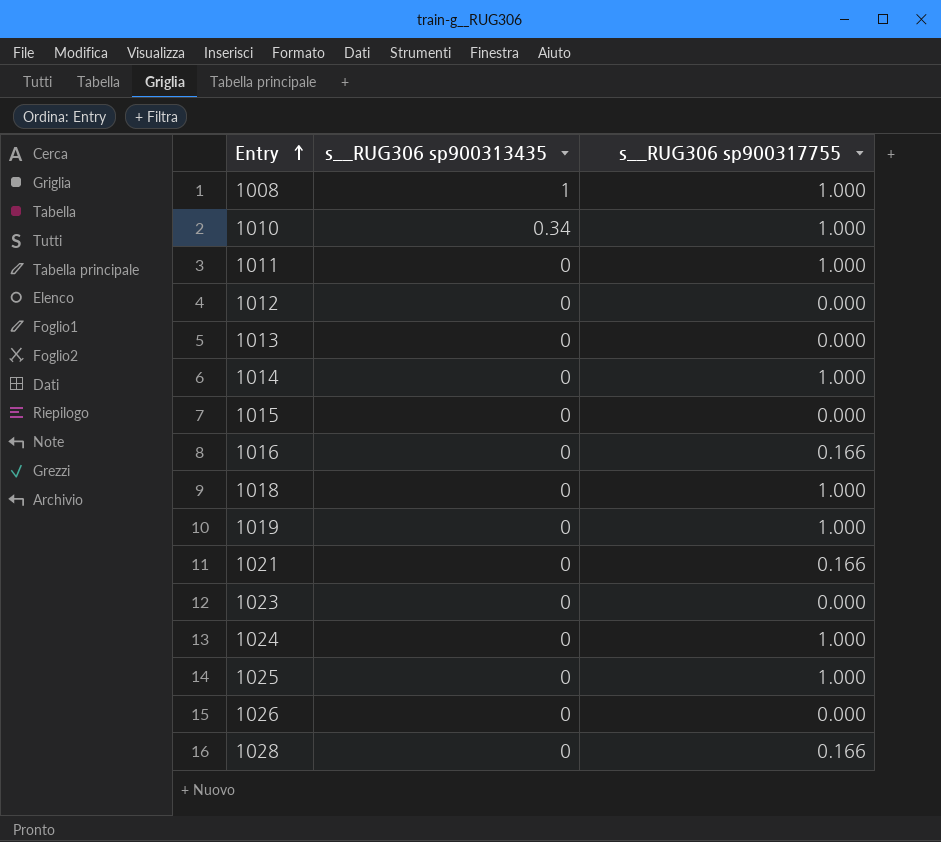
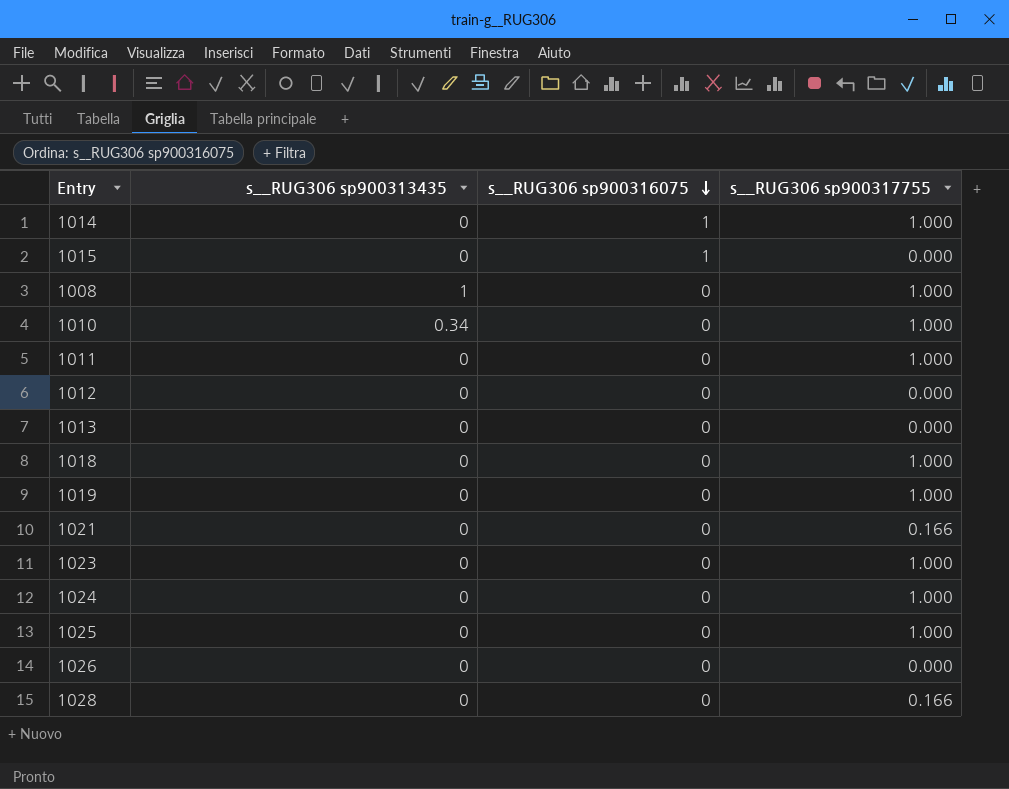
row order: Entry ascending -> s__RUG306 sp900316075 descending
column s__RUG306 sp900316075 | position: none -> 3
row 1016: 0 | 0.166 -> none
1023 | s__RUG306 sp900317755: 0.000 -> 1.000

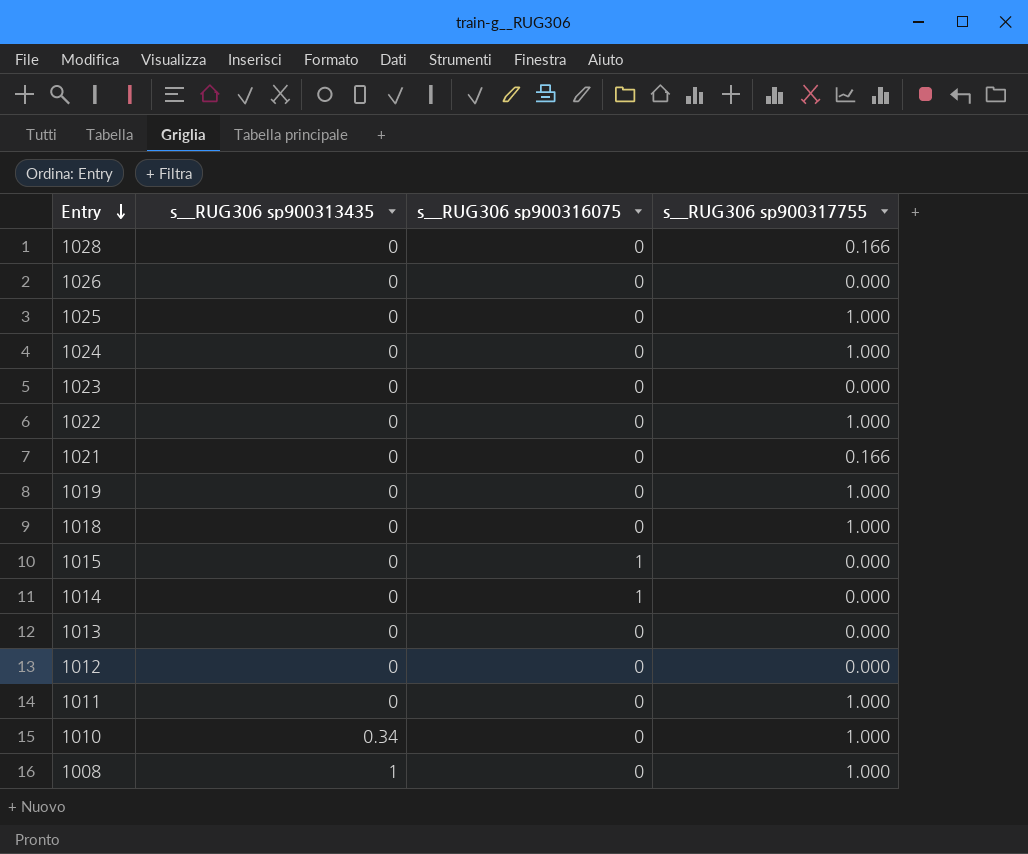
row order: s__RUG306 sp900316075 descending -> Entry descending
1023 | s__RUG306 sp900317755: 1.000 -> 0.000
row 1022: none -> 0 | 0 | 1.000
1014 | s__RUG306 sp900317755: 1.000 -> 0.000

